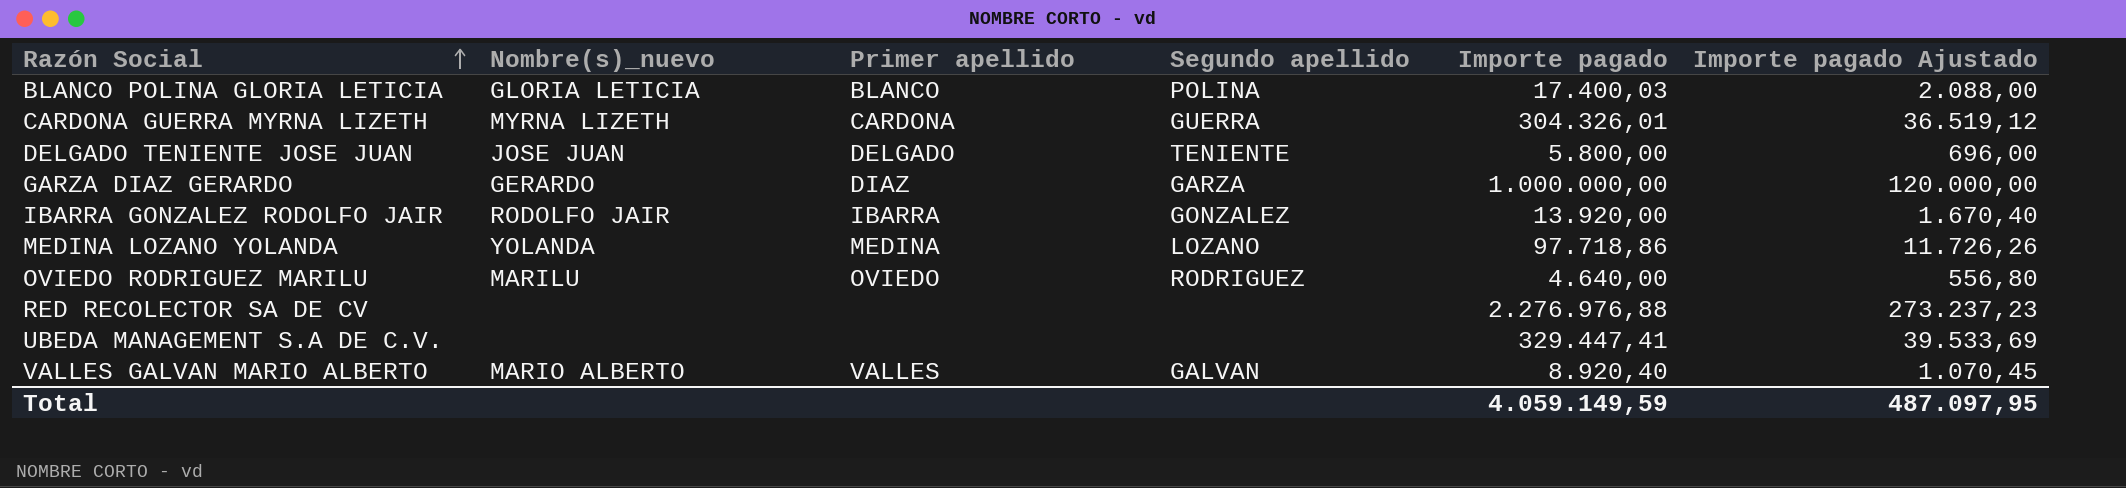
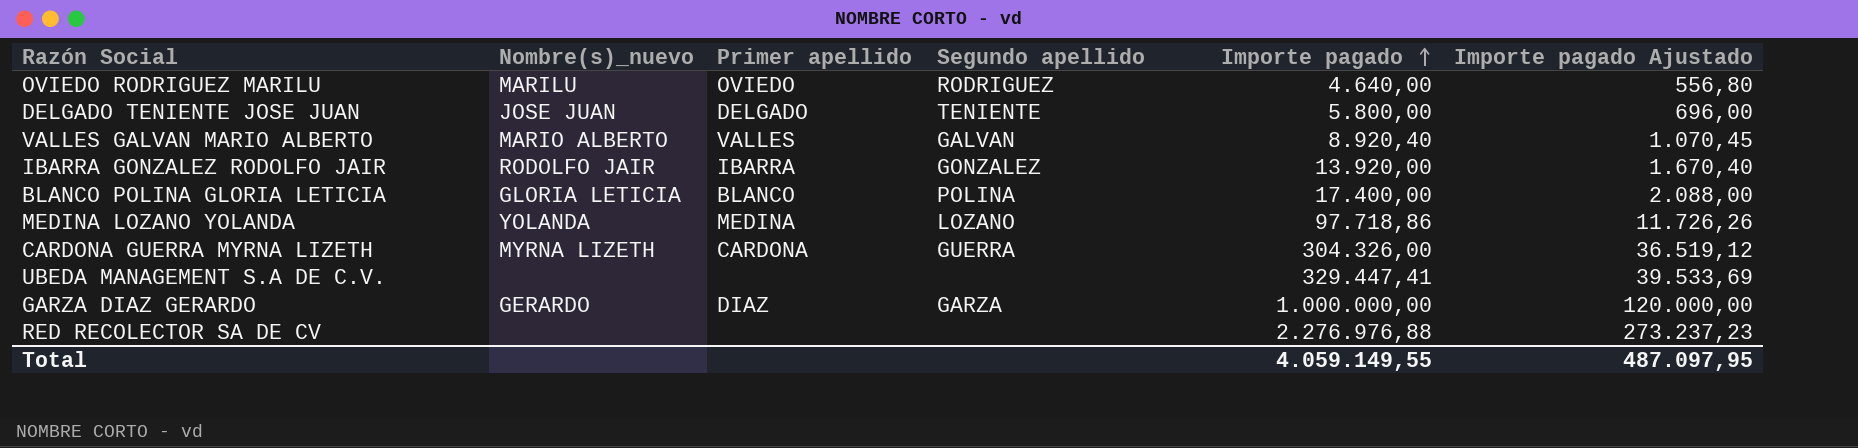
row order: Razón Social ascending -> Importe pagado ascending
BLANCO POLINA GLORIA LETICIA | Importe pagado: 17.400,03 -> 17.400,00
CARDONA GUERRA MYRNA LIZETH | Importe pagado: 304.326,01 -> 304.326,00
Total | Importe pagado: 4.059.149,59 -> 4.059.149,55

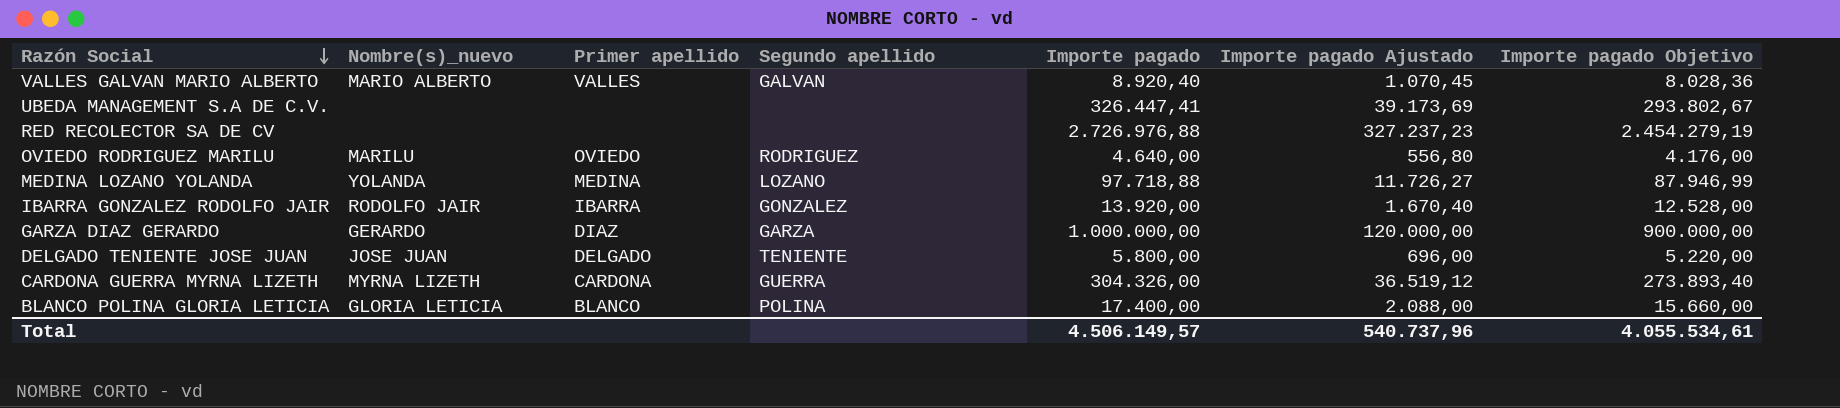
row order: Importe pagado ascending -> Razón Social descending
column Importe pagado Objetivo | formula: none -> [Importe pagado] * 0,9
UBEDA MANAGEMENT S.A DE C.V. | Importe pagado: 329.447,41 -> 326.447,41
UBEDA MANAGEMENT S.A DE C.V. | Importe pagado Ajustado: 39.533,69 -> 39.173,69
RED RECOLECTOR SA DE CV | Importe pagado: 2.276.976,88 -> 2.726.976,88
RED RECOLECTOR SA DE CV | Importe pagado Ajustado: 273.237,23 -> 327.237,23
MEDINA LOZANO YOLANDA | Importe pagado: 97.718,86 -> 97.718,88
MEDINA LOZANO YOLANDA | Importe pagado Ajustado: 11.726,26 -> 11.726,27
Total | Importe pagado: 4.059.149,55 -> 4.506.149,57
Total | Importe pagado Ajustado: 487.097,95 -> 540.737,96

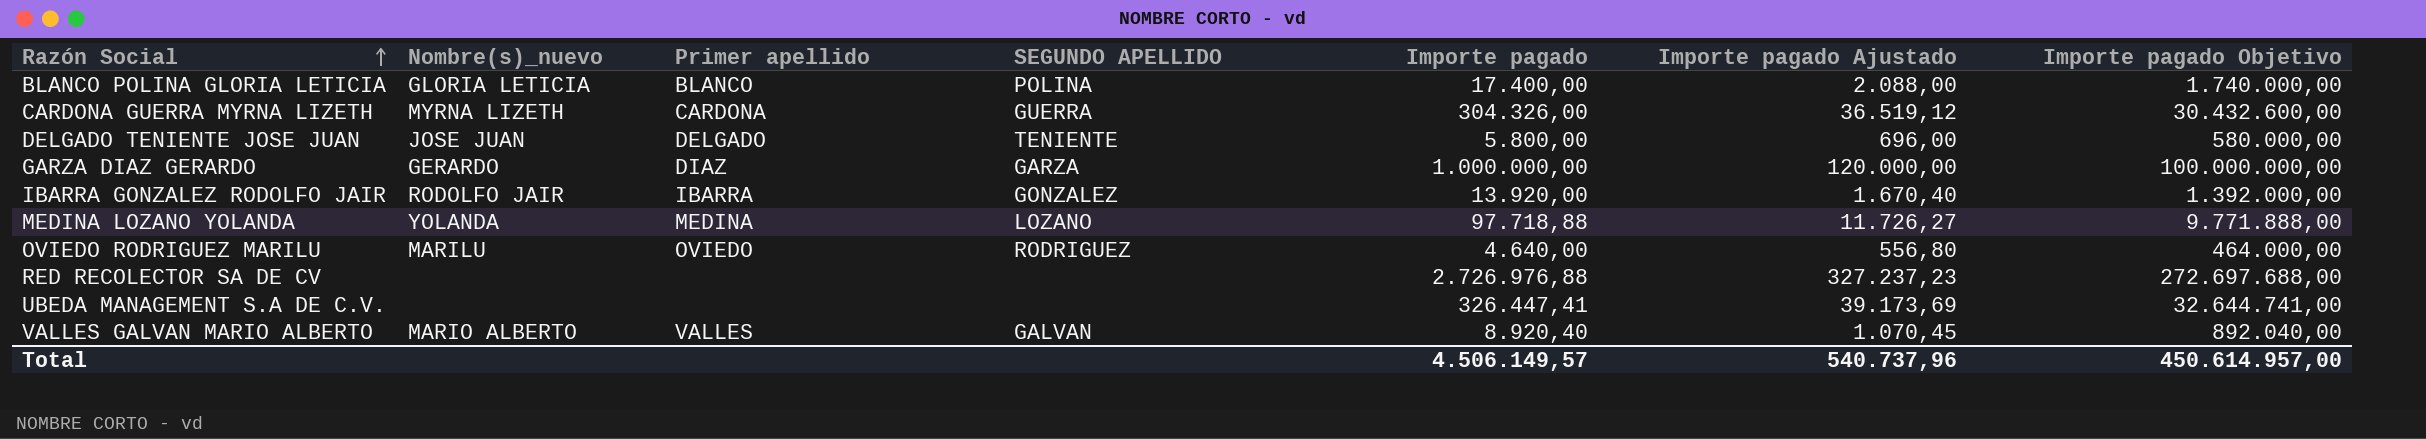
row order: Razón Social descending -> Razón Social ascending
column name: Segundo apellido -> SEGUNDO APELLIDO
column Importe pagado Objetivo | formula: [Importe pagado] * 0,9 -> [Importe pagado] * 100
Total | Importe pagado Objetivo: 4.055.534,61 -> 450.614.957,00

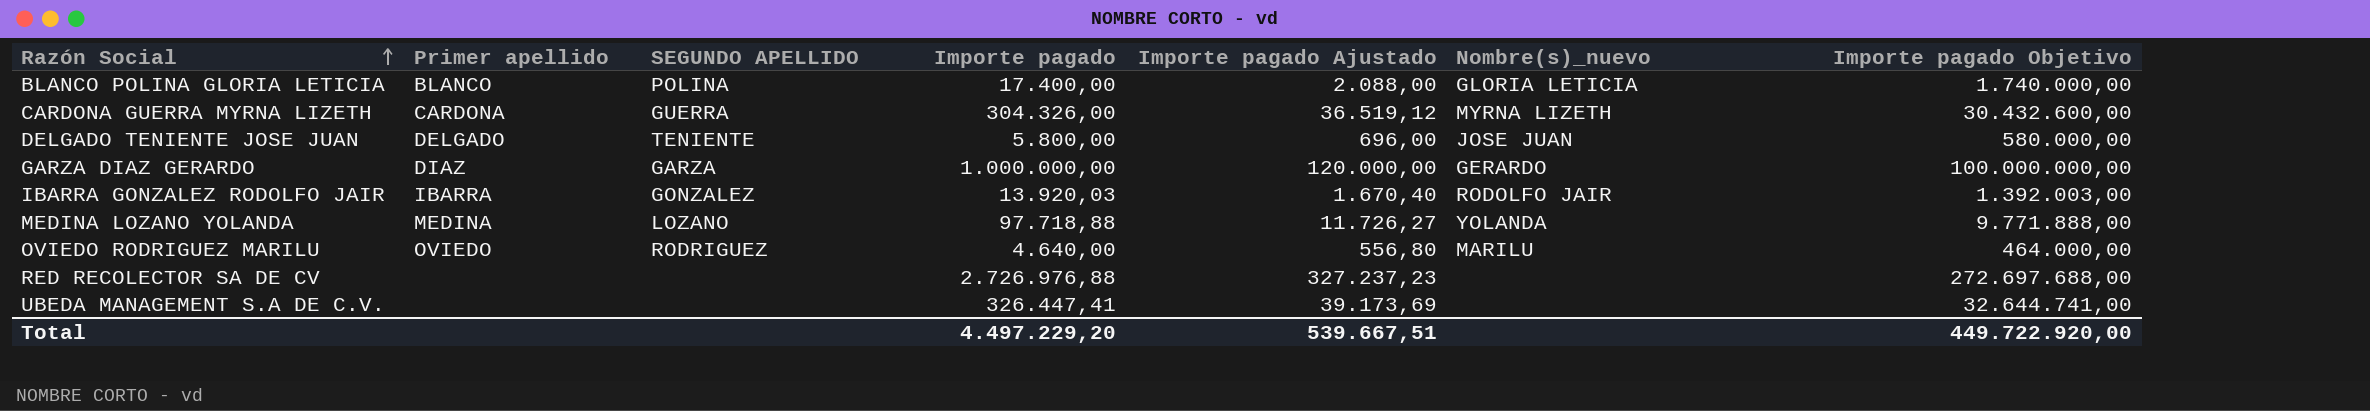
column Nombre(s)_nuevo | position: 2 -> 6
row VALLES GALVAN MARIO ALBERTO: MARIO ALBERTO | VALLES | GALVAN | 8.920,40 | 1.070,45 | 892.040,00 -> none
IBARRA GONZALEZ RODOLFO JAIR | Importe pagado: 13.920,00 -> 13.920,03
IBARRA GONZALEZ RODOLFO JAIR | Importe pagado Objetivo: 1.392.000,00 -> 1.392.003,00
Total | Importe pagado: 4.506.149,57 -> 4.497.229,20
Total | Importe pagado Ajustado: 540.737,96 -> 539.667,51
Total | Importe pagado Objetivo: 450.614.957,00 -> 449.722.920,00

